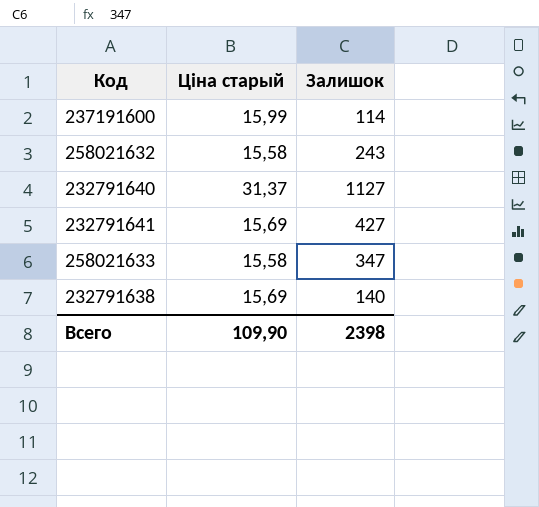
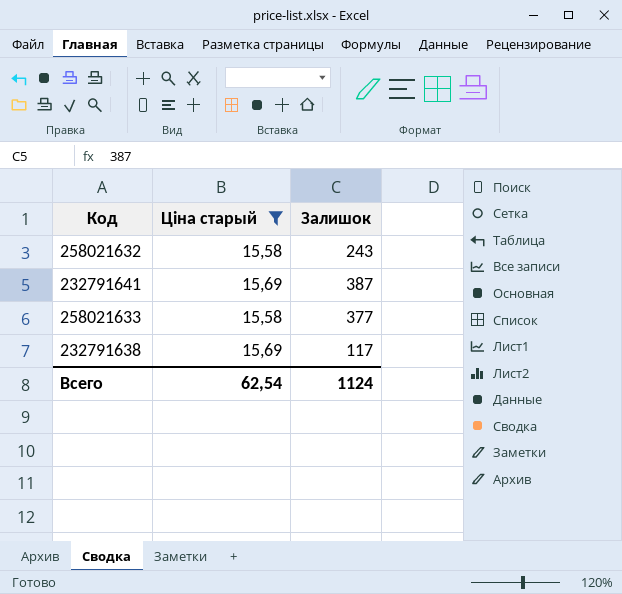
filter: none -> Ціна старый <= 15,69
232791641 | Залишок: 427 -> 387
258021633 | Залишок: 347 -> 377
232791638 | Залишок: 140 -> 117
Всего | Ціна старый: 109,90 -> 62,54
Всего | Залишок: 2398 -> 1124

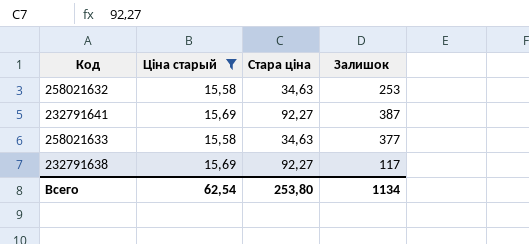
column Стара ціна | position: none -> 3
258021632 | Залишок: 243 -> 253
Всего | Залишок: 1124 -> 1134

